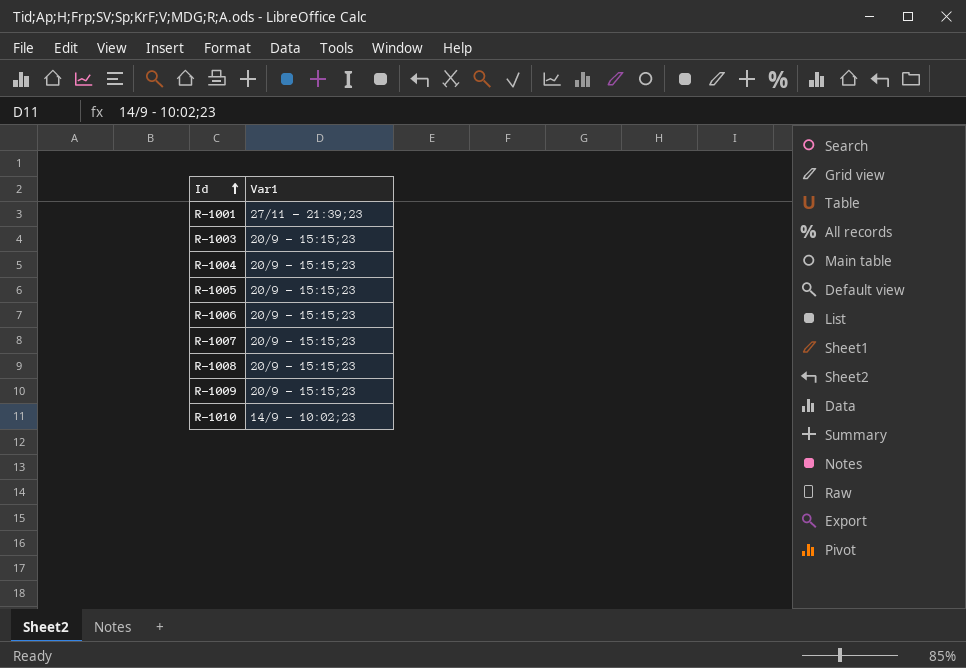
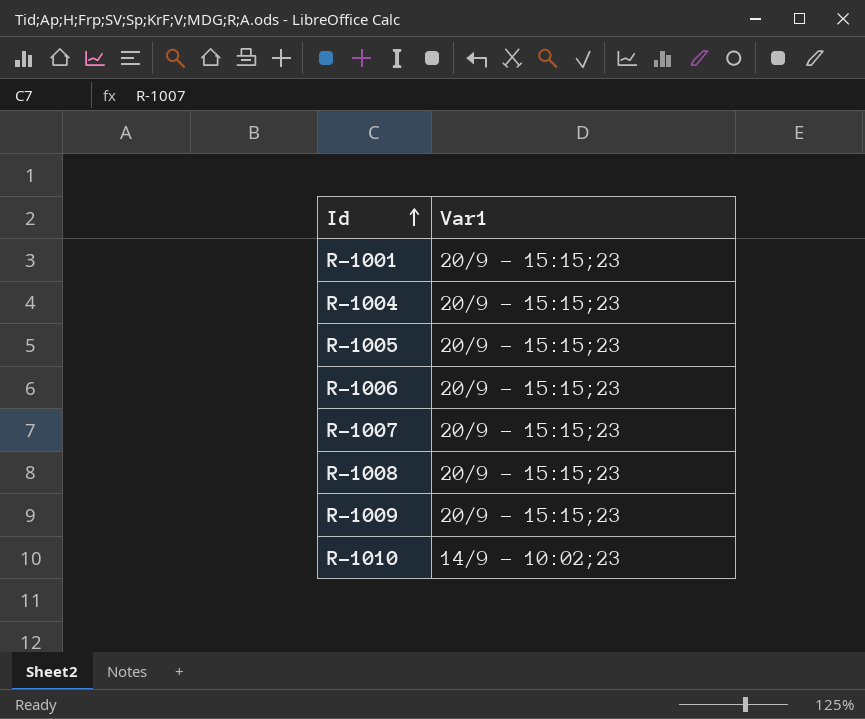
row R-1003: 20/9 - 15:15;23 -> none
R-1001 | Var1: 27/11 - 21:39;23 -> 20/9 - 15:15;23

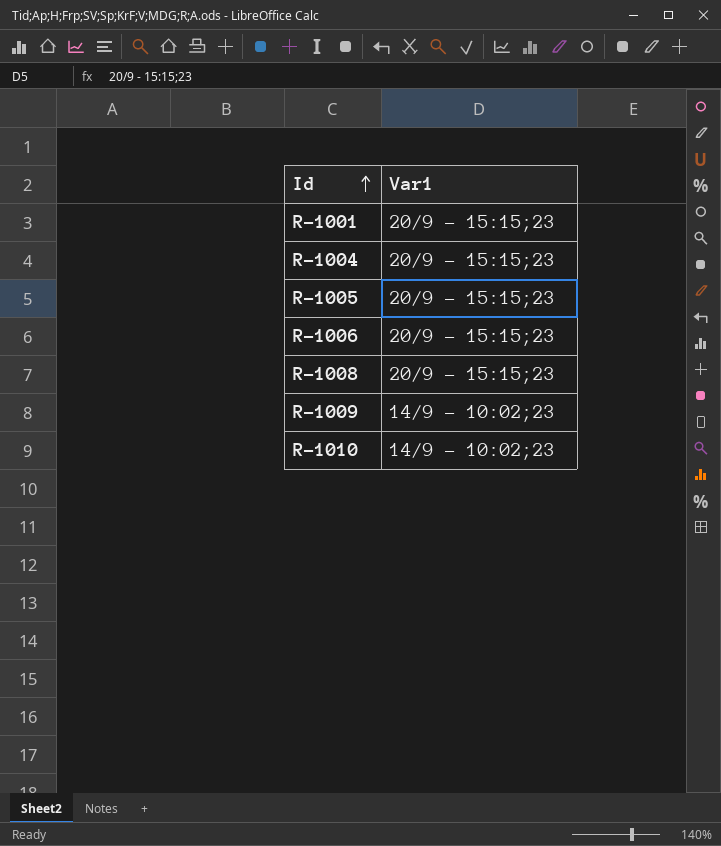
row R-1007: 20/9 - 15:15;23 -> none
R-1009 | Var1: 20/9 - 15:15;23 -> 14/9 - 10:02;23

